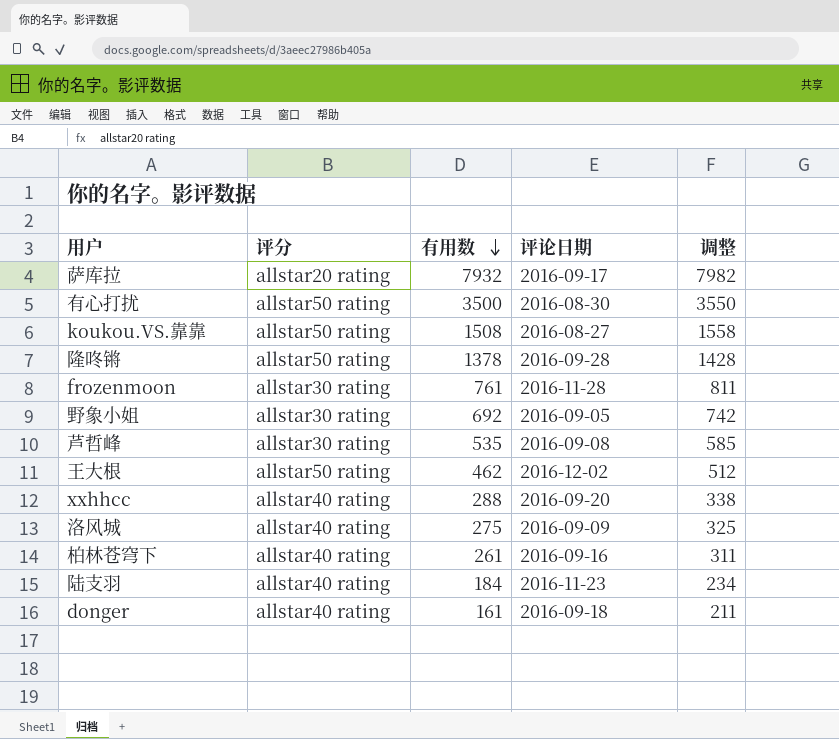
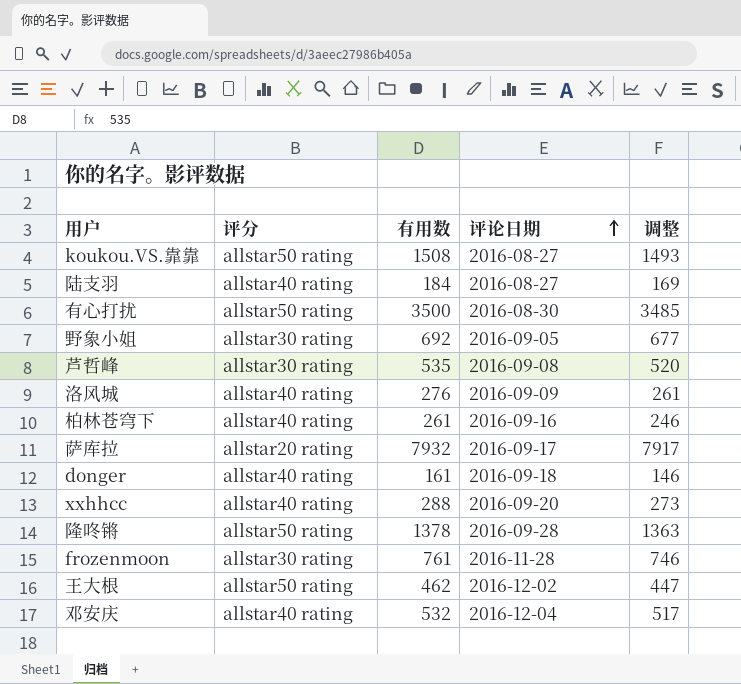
row order: 有用数 descending -> 评论日期 ascending
column 调整 | formula: [有用数] + 50 -> [有用数] - 15
陆支羽 | 评论日期: 2016-11-23 -> 2016-08-27
洛风城 | 有用数: 275 -> 276
row 邓安庆: none -> allstar40 rating | 532 | 2016-12-04 | 517

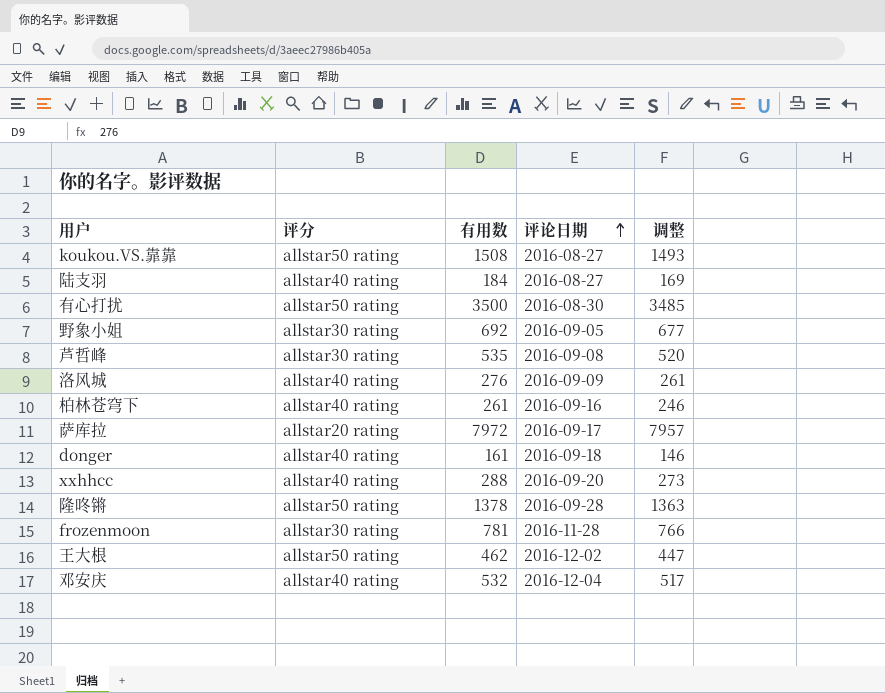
萨库拉 | 有用数: 7932 -> 7972
萨库拉 | 调整: 7917 -> 7957
frozenmoon | 有用数: 761 -> 781
frozenmoon | 调整: 746 -> 766

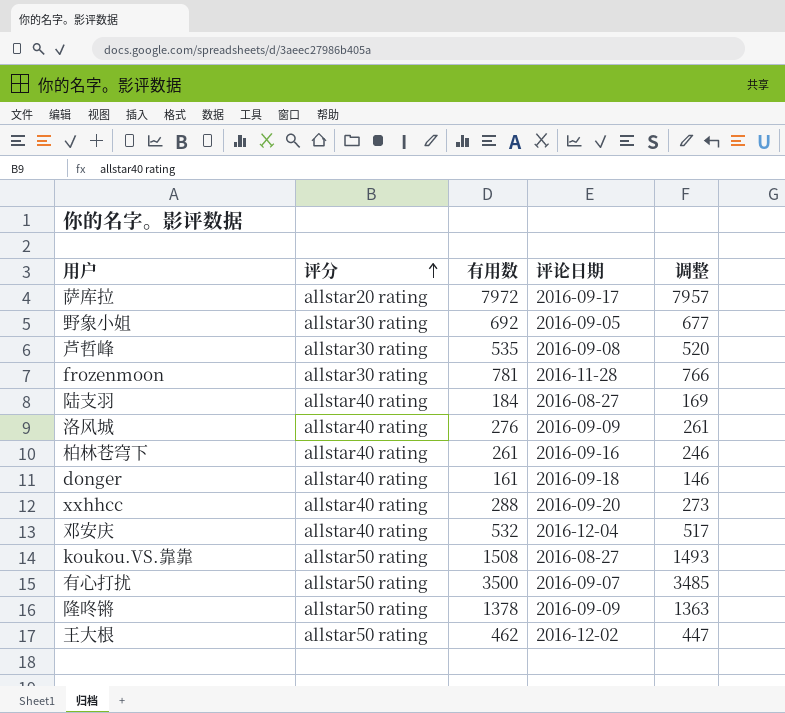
row order: 评论日期 ascending -> 评分 ascending
有心打扰 | 评论日期: 2016-08-30 -> 2016-09-07
隆咚锵 | 评论日期: 2016-09-28 -> 2016-09-09

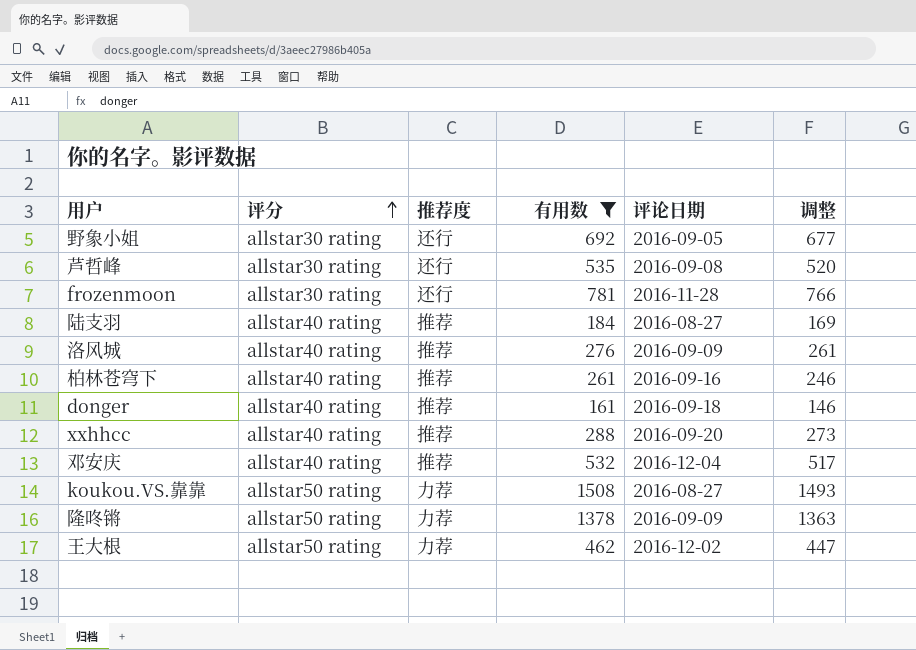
filter: none -> 有用数 <= 1508
column 推荐度 | position: none -> 3

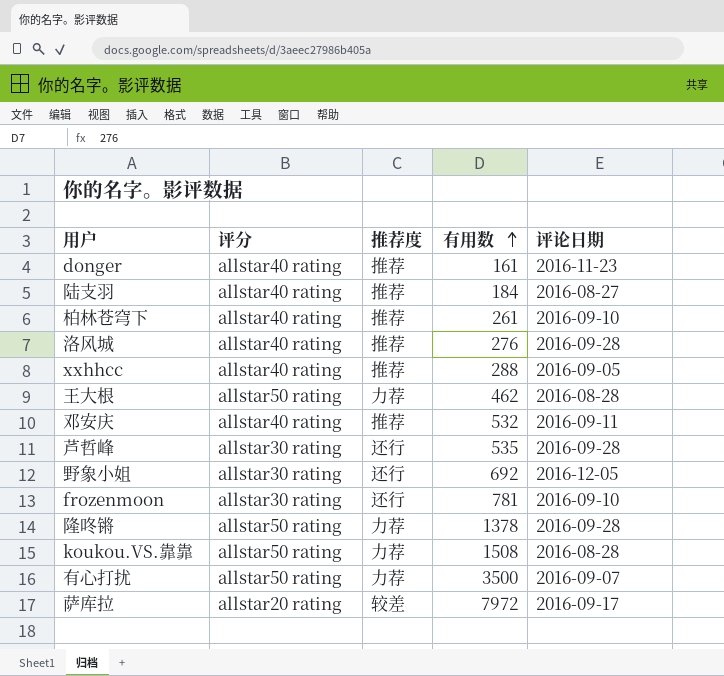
filter: 有用数 <= 1508 -> none
row order: 评分 ascending -> 有用数 ascending
column 调整 | formula: [有用数] - 15 -> none
donger | 评论日期: 2016-09-18 -> 2016-11-23
柏林苍穹下 | 评论日期: 2016-09-16 -> 2016-09-10
洛风城 | 评论日期: 2016-09-09 -> 2016-09-28
xxhhcc | 评论日期: 2016-09-20 -> 2016-09-05
王大根 | 评论日期: 2016-12-02 -> 2016-08-28
邓安庆 | 评论日期: 2016-12-04 -> 2016-09-11
芦哲峰 | 评论日期: 2016-09-08 -> 2016-09-28
野象小姐 | 评论日期: 2016-09-05 -> 2016-12-05
frozenmoon | 评论日期: 2016-11-28 -> 2016-09-10
隆咚锵 | 评论日期: 2016-09-09 -> 2016-09-28
koukou.VS.靠靠 | 评论日期: 2016-08-27 -> 2016-08-28

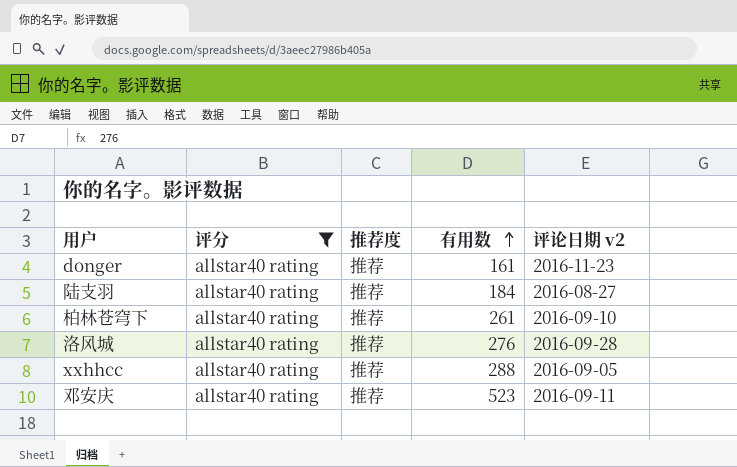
filter: none -> 评分 = allstar40 rating
column name: 评论日期 -> 评论日期 v2
邓安庆 | 有用数: 532 -> 523

